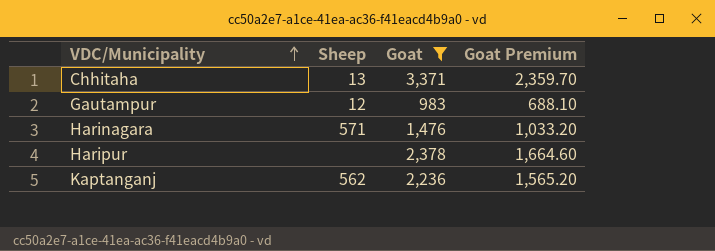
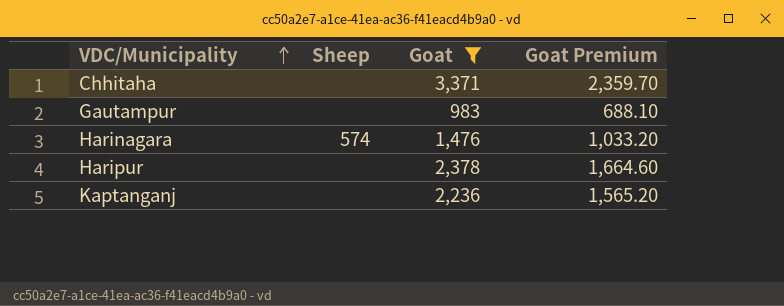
Chhitaha | Sheep: 13 -> none
Gautampur | Sheep: 12 -> none
Harinagara | Sheep: 571 -> 574
Kaptanganj | Sheep: 562 -> none

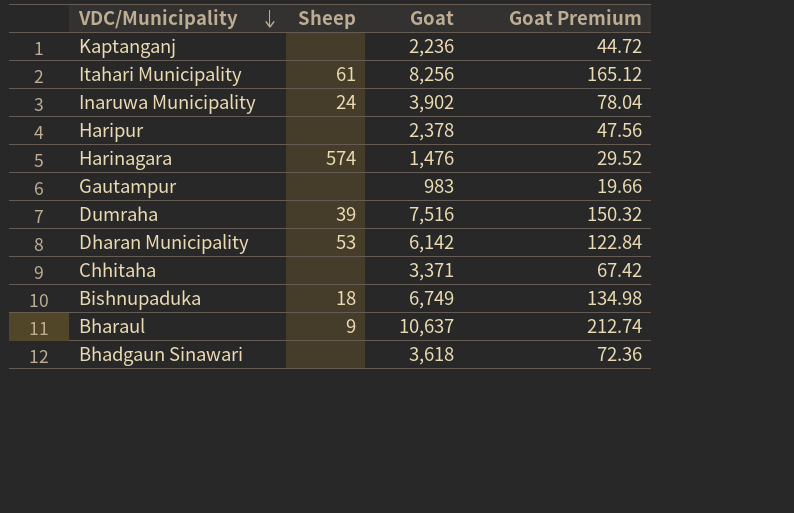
filter: Goat <= 3,371 -> none
row order: VDC/Municipality ascending -> VDC/Municipality descending
column Goat Premium | formula: [Goat] * 0.7 -> [Goat] * 0.02

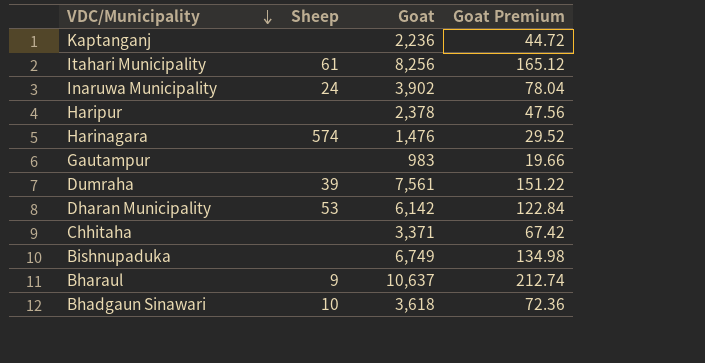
Dumraha | Goat: 7,516 -> 7,561
Dumraha | Goat Premium: 150.32 -> 151.22
Bishnupaduka | Sheep: 18 -> none
Bhadgaun Sinawari | Sheep: none -> 10

